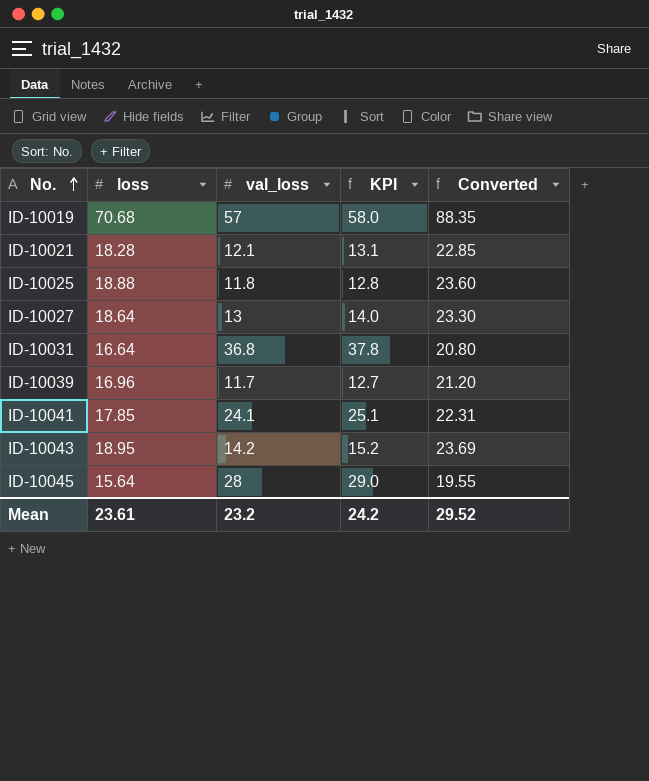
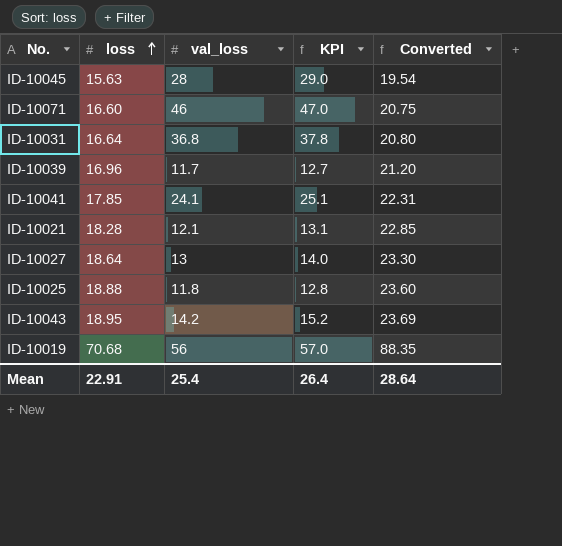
row order: No. ascending -> loss ascending
ID-10045 | loss: 15.64 -> 15.63
ID-10045 | Converted: 19.55 -> 19.54
row ID-10071: none -> 16.60 | 46 | 47.0 | 20.75
ID-10019 | val_loss: 57 -> 56
ID-10019 | KPI: 58.0 -> 57.0
Mean | loss: 23.61 -> 22.91
Mean | val_loss: 23.2 -> 25.4
Mean | KPI: 24.2 -> 26.4
Mean | Converted: 29.52 -> 28.64

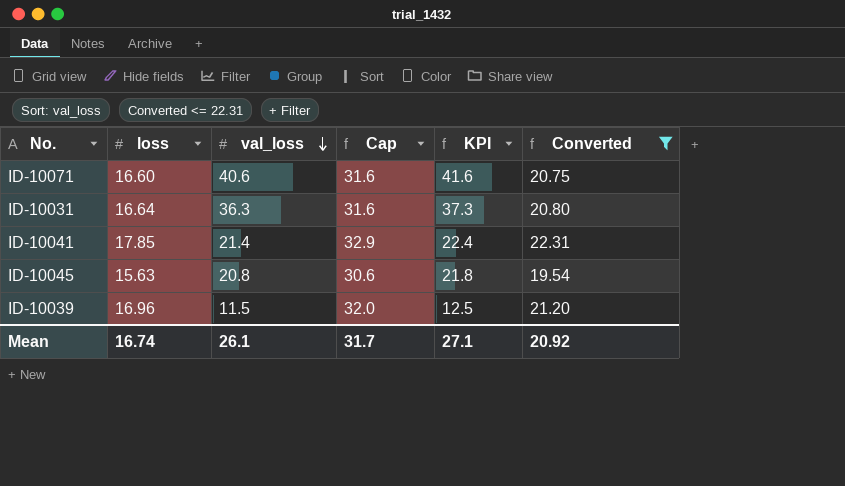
filter: none -> Converted <= 22.31
row order: loss ascending -> val_loss descending
column Cap | formula: none -> [loss] + 15
ID-10071 | val_loss: 46 -> 40.6
ID-10071 | KPI: 47.0 -> 41.6
ID-10031 | val_loss: 36.8 -> 36.3
ID-10031 | KPI: 37.8 -> 37.3
ID-10041 | val_loss: 24.1 -> 21.4
ID-10041 | KPI: 25.1 -> 22.4
ID-10045 | val_loss: 28 -> 20.8
ID-10045 | KPI: 29.0 -> 21.8
ID-10039 | val_loss: 11.7 -> 11.5
ID-10039 | KPI: 12.7 -> 12.5
Mean | loss: 22.91 -> 16.74
Mean | val_loss: 25.4 -> 26.1
Mean | KPI: 26.4 -> 27.1
Mean | Converted: 28.64 -> 20.92

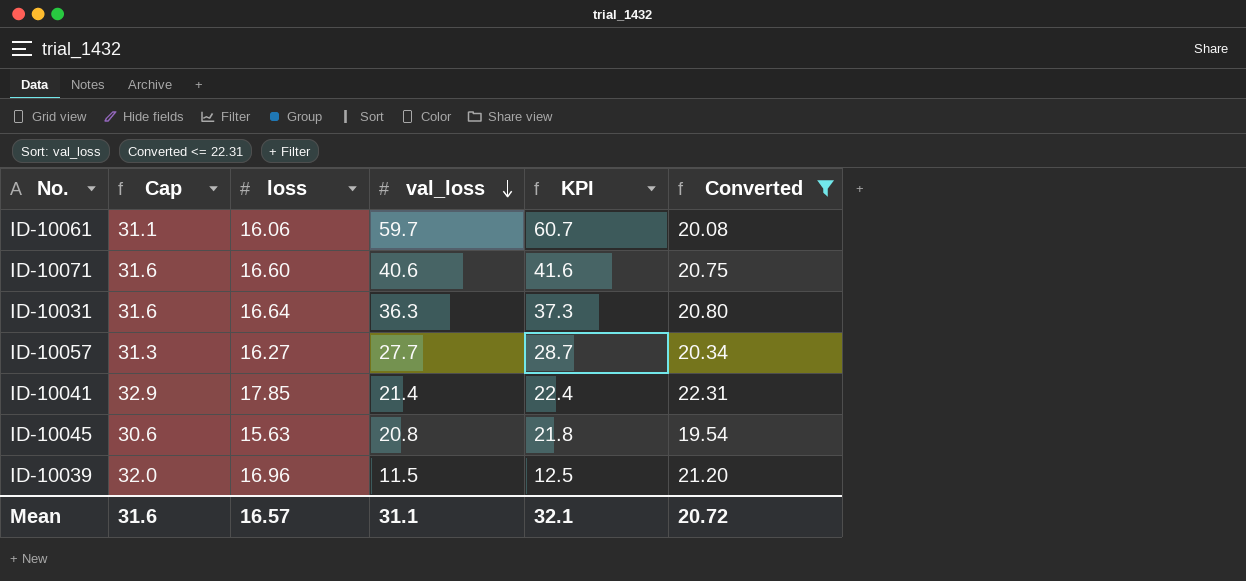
column Cap | position: 4 -> 2
row ID-10061: none -> 31.1 | 16.06 | 59.7 | 60.7 | 20.08
row ID-10057: none -> 31.3 | 16.27 | 27.7 | 28.7 | 20.34
Mean | Cap: 31.7 -> 31.6
Mean | loss: 16.74 -> 16.57
Mean | val_loss: 26.1 -> 31.1
Mean | KPI: 27.1 -> 32.1
Mean | Converted: 20.92 -> 20.72

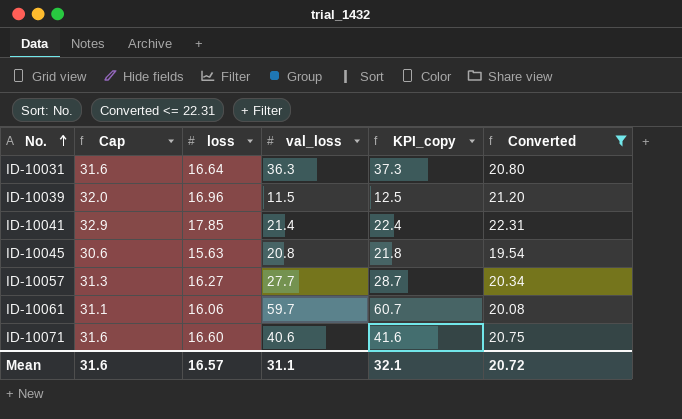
row order: val_loss descending -> No. ascending
column name: KPI -> KPI_copy

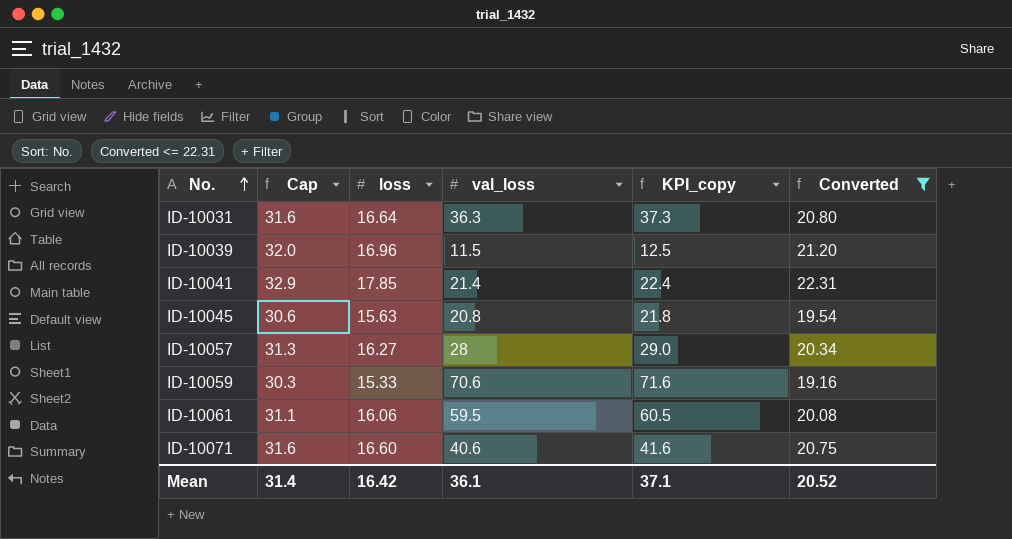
ID-10057 | val_loss: 27.7 -> 28
ID-10057 | KPI_copy: 28.7 -> 29.0
row ID-10059: none -> 30.3 | 15.33 | 70.6 | 71.6 | 19.16
ID-10061 | val_loss: 59.7 -> 59.5
ID-10061 | KPI_copy: 60.7 -> 60.5
Mean | Cap: 31.6 -> 31.4
Mean | loss: 16.57 -> 16.42
Mean | val_loss: 31.1 -> 36.1
Mean | KPI_copy: 32.1 -> 37.1
Mean | Converted: 20.72 -> 20.52

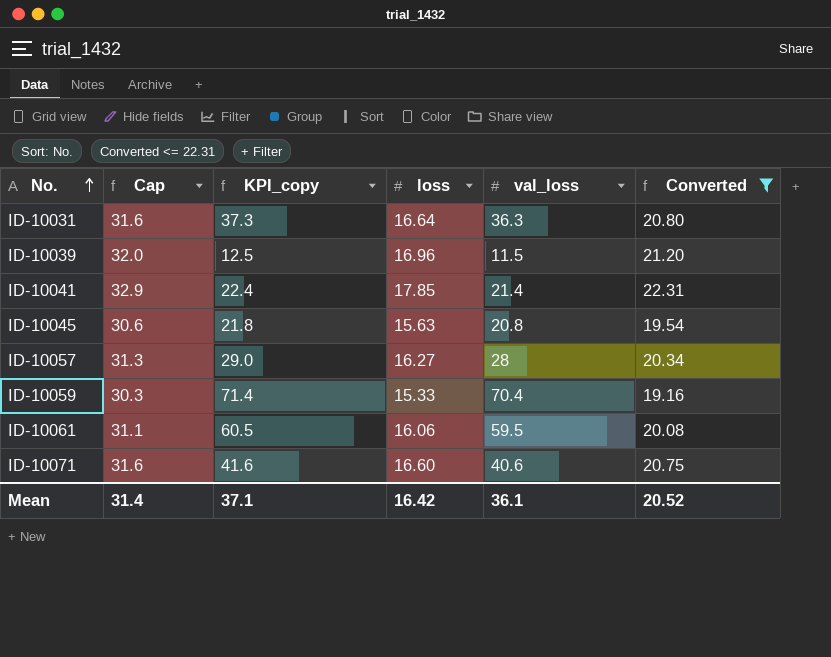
column KPI_copy | position: 5 -> 3
ID-10059 | KPI_copy: 71.6 -> 71.4
ID-10059 | val_loss: 70.6 -> 70.4

